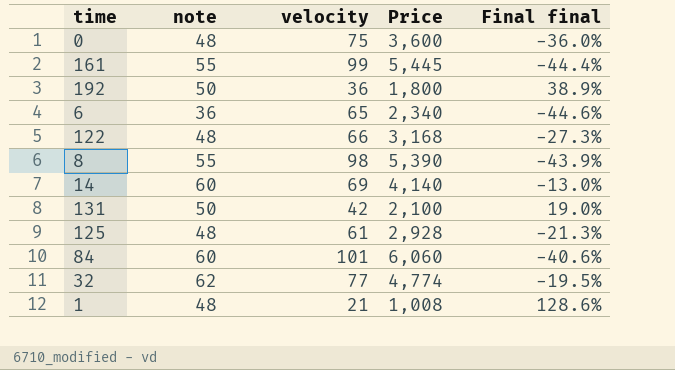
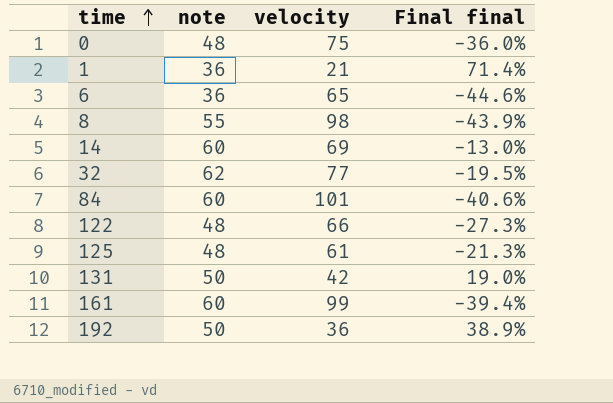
row order: none -> time ascending
column Price | formula: [note] * [velocity] -> none
1 | note: 48 -> 36
1 | Final final: 128.6% -> 71.4%
161 | note: 55 -> 60
161 | Final final: -44.4% -> -39.4%

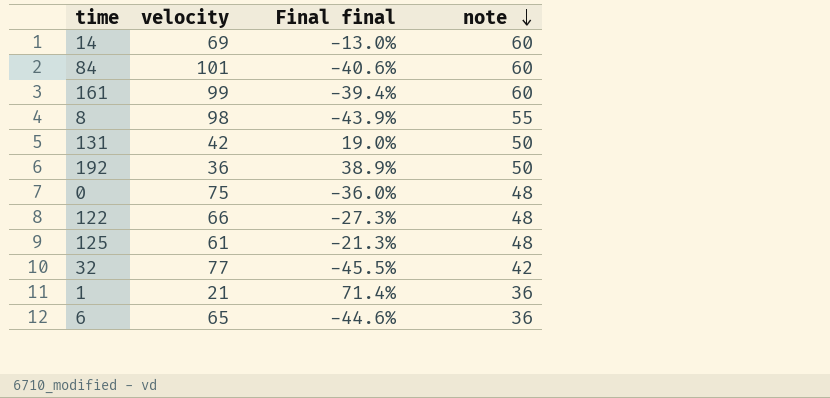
row order: time ascending -> note descending
column note | position: 2 -> 4
32 | Final final: -19.5% -> -45.5%
32 | note: 62 -> 42

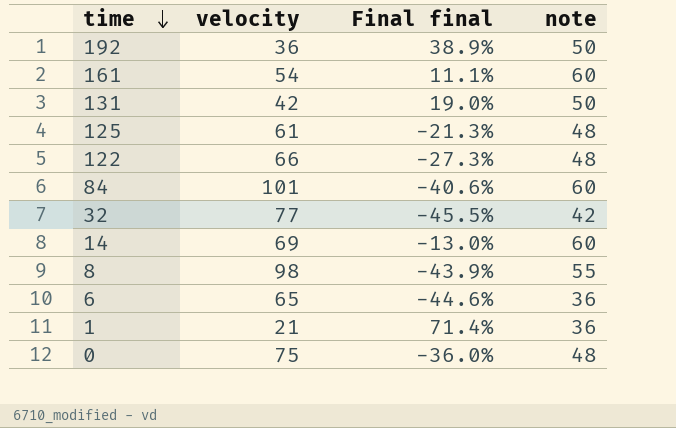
row order: note descending -> time descending
161 | velocity: 99 -> 54
161 | Final final: -39.4% -> 11.1%

